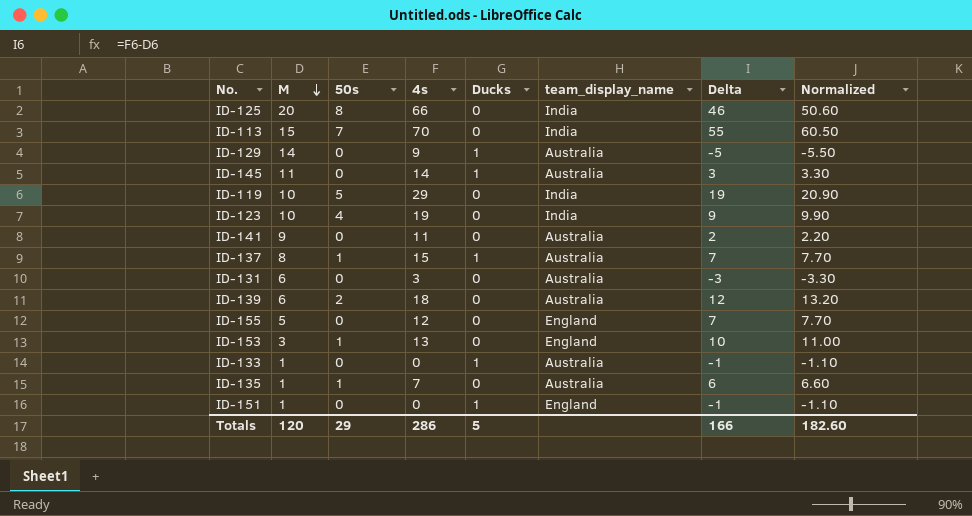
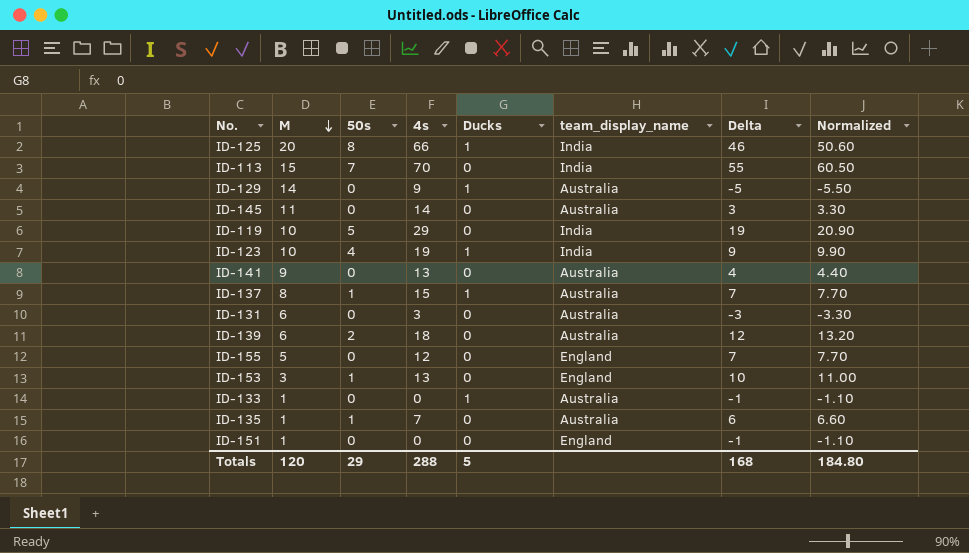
ID-125 | Ducks: 0 -> 1
ID-145 | Ducks: 1 -> 0
ID-123 | Ducks: 0 -> 1
ID-141 | 4s: 11 -> 13
ID-141 | Delta: 2 -> 4
ID-141 | Normalized: 2.20 -> 4.40
ID-151 | Ducks: 1 -> 0
Totals | 4s: 286 -> 288
Totals | Delta: 166 -> 168
Totals | Normalized: 182.60 -> 184.80

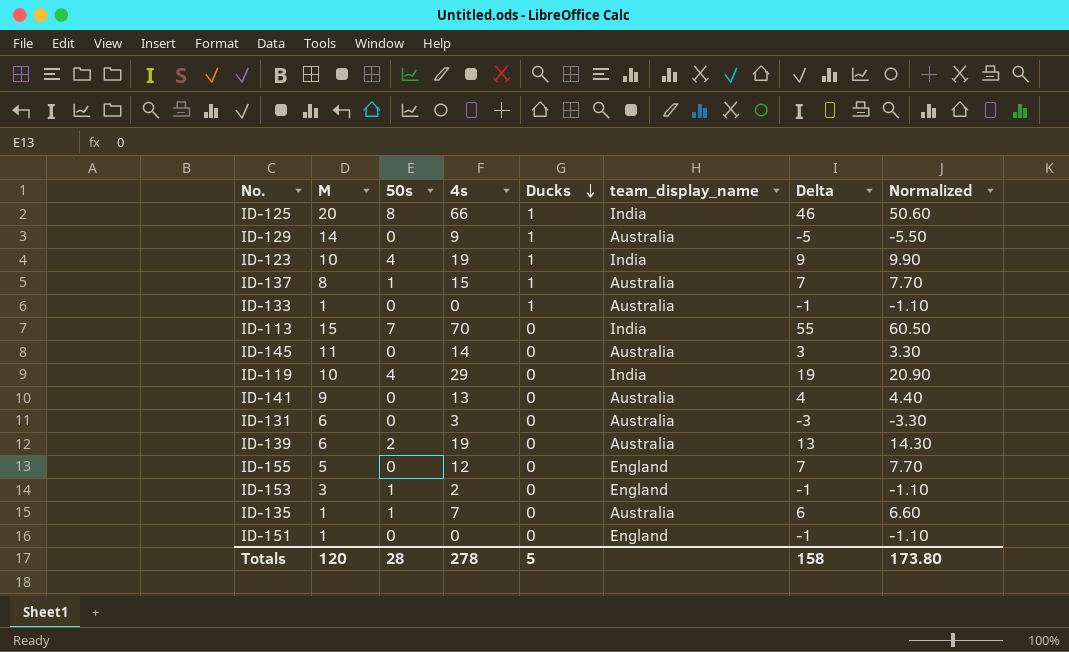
row order: M descending -> Ducks descending
ID-119 | 50s: 5 -> 4
ID-139 | 4s: 18 -> 19
ID-139 | Delta: 12 -> 13
ID-139 | Normalized: 13.20 -> 14.30
ID-153 | 4s: 13 -> 2
ID-153 | Delta: 10 -> -1
ID-153 | Normalized: 11.00 -> -1.10
Totals | 50s: 29 -> 28
Totals | 4s: 288 -> 278
Totals | Delta: 168 -> 158
Totals | Normalized: 184.80 -> 173.80

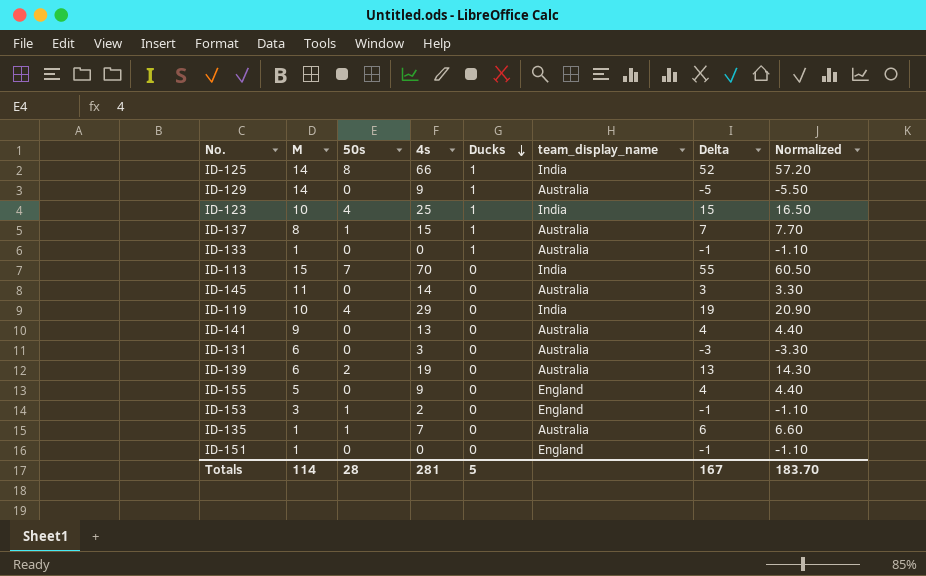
ID-125 | M: 20 -> 14
ID-125 | Delta: 46 -> 52
ID-125 | Normalized: 50.60 -> 57.20
ID-123 | 4s: 19 -> 25
ID-123 | Delta: 9 -> 15
ID-123 | Normalized: 9.90 -> 16.50
ID-155 | 4s: 12 -> 9
ID-155 | Delta: 7 -> 4
ID-155 | Normalized: 7.70 -> 4.40
Totals | M: 120 -> 114
Totals | 4s: 278 -> 281
Totals | Delta: 158 -> 167
Totals | Normalized: 173.80 -> 183.70

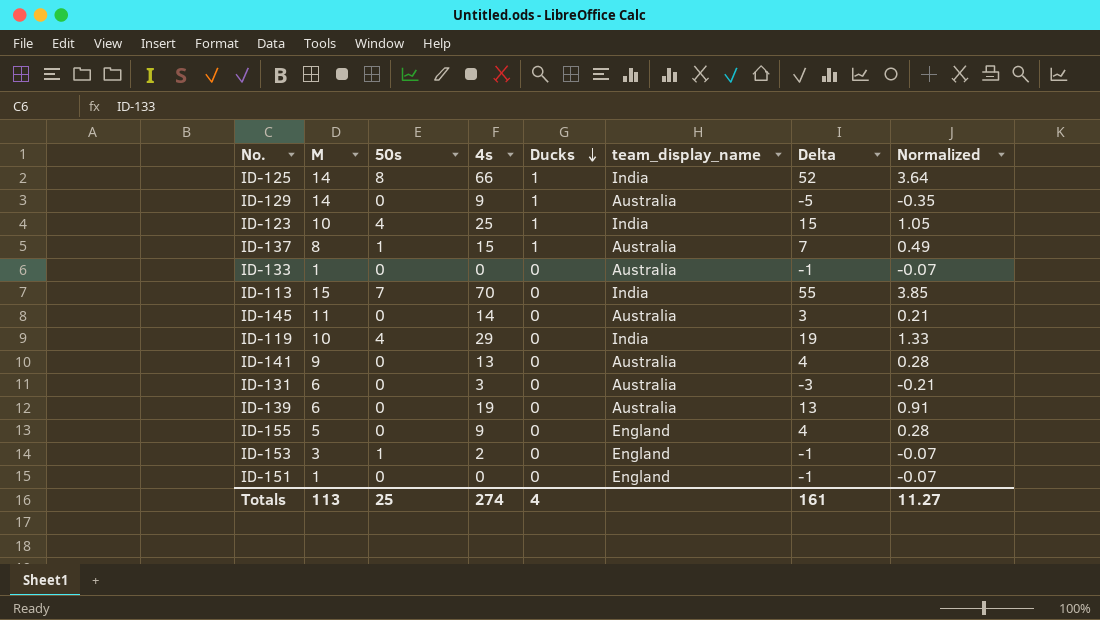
column Normalized | formula: [Delta] * 1.1 -> [Delta] * 0.07
row ID-135: 1 | 1 | 7 | 0 | Australia | 6 | 6.60 -> none
ID-133 | Ducks: 1 -> 0
ID-139 | 50s: 2 -> 0
Totals | M: 114 -> 113
Totals | 50s: 28 -> 25
Totals | 4s: 281 -> 274
Totals | Ducks: 5 -> 4
Totals | Delta: 167 -> 161
Totals | Normalized: 183.70 -> 11.27

